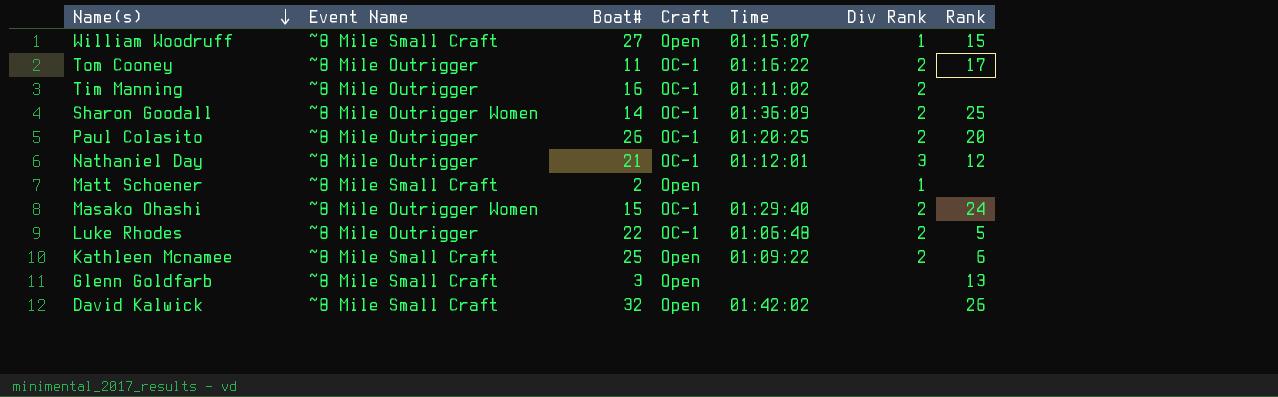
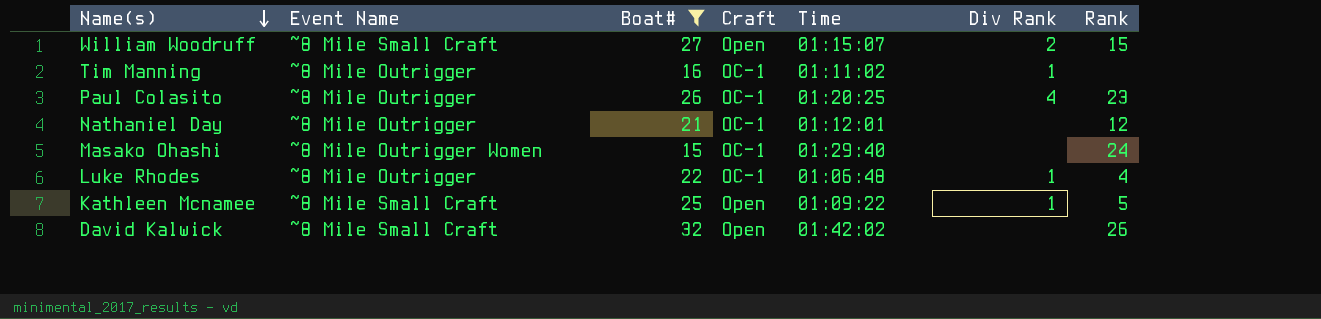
filter: none -> Boat# >= 15
William Woodruff | Div Rank: 1 -> 2
Tim Manning | Div Rank: 2 -> 1
Paul Colasito | Div Rank: 2 -> 4
Paul Colasito | Rank: 20 -> 23
Nathaniel Day | Div Rank: 3 -> none
Masako Ohashi | Div Rank: 2 -> none
Luke Rhodes | Div Rank: 2 -> 1
Luke Rhodes | Rank: 5 -> 4
Kathleen Mcnamee | Div Rank: 2 -> 1
Kathleen Mcnamee | Rank: 6 -> 5

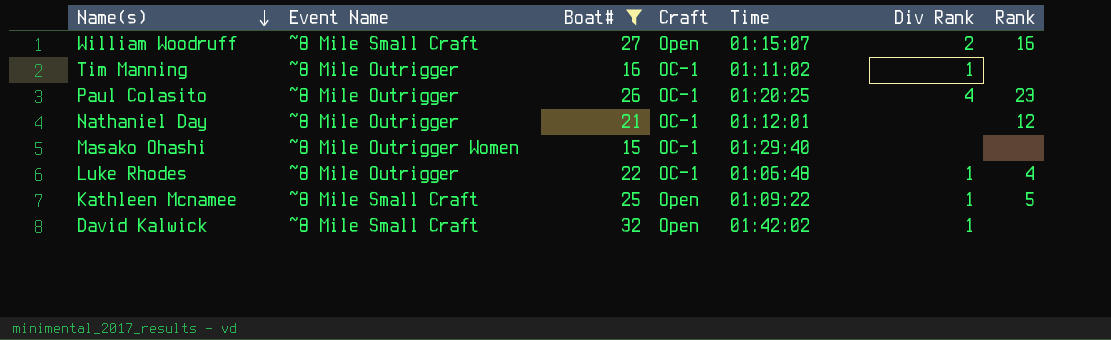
William Woodruff | Rank: 15 -> 16
Masako Ohashi | Rank: 24 -> none
David Kalwick | Div Rank: none -> 1
David Kalwick | Rank: 26 -> none

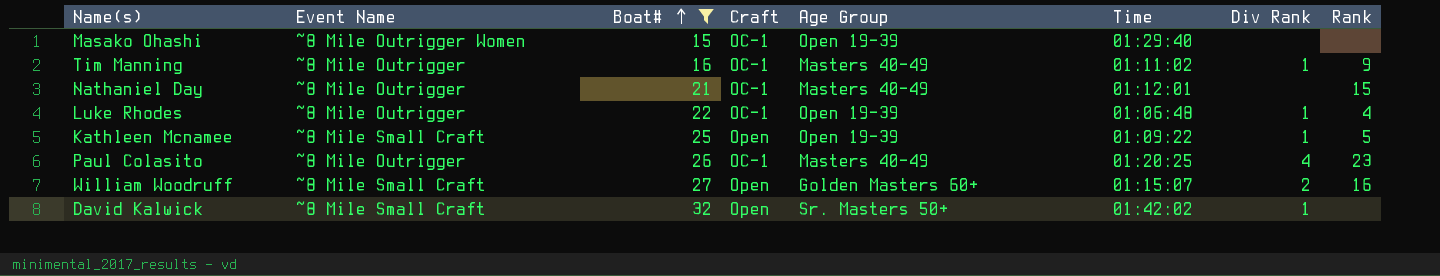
row order: Name(s) descending -> Boat# ascending
column Age Group | position: none -> 5
Tim Manning | Rank: none -> 9
Nathaniel Day | Rank: 12 -> 15

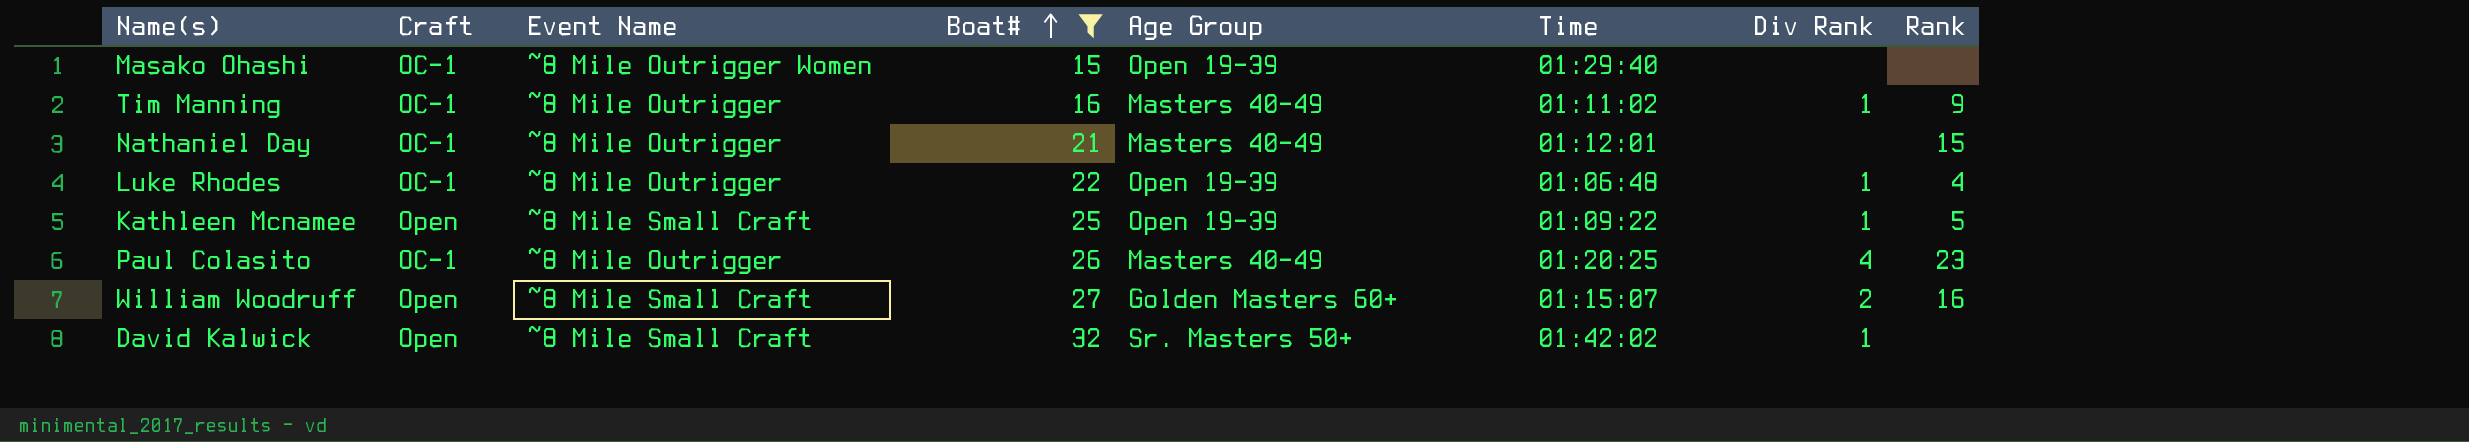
column Craft | position: 4 -> 2

